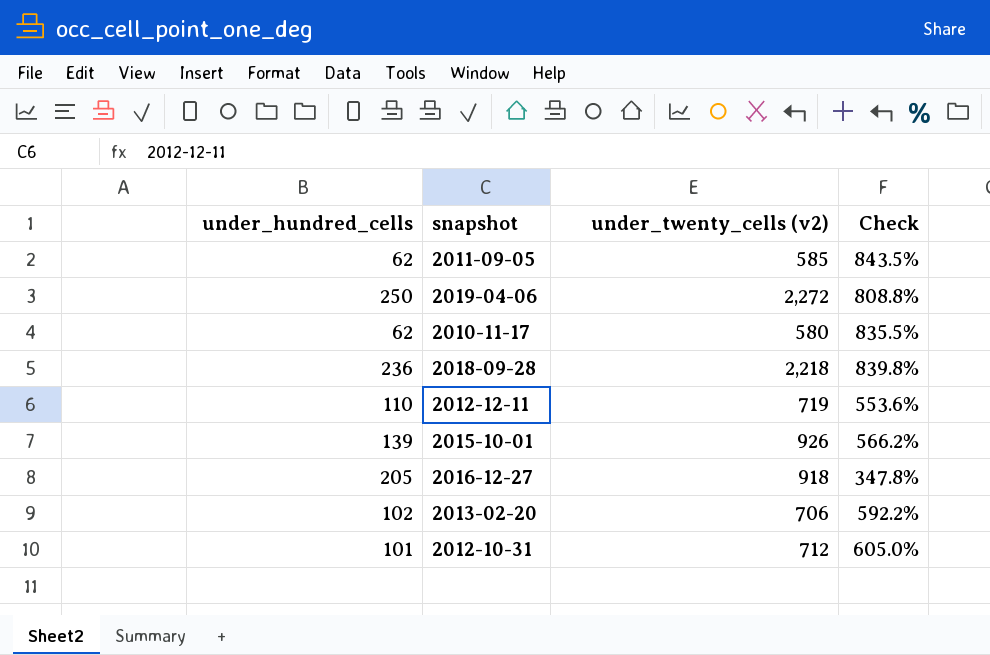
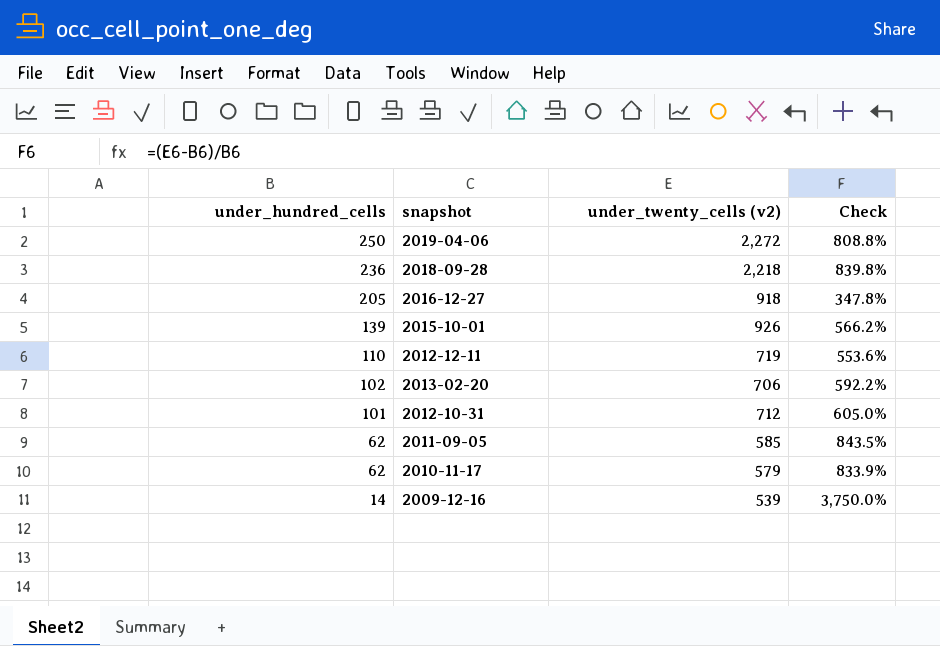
row order: none -> under_hundred_cells descending
2010-11-17 | under_twenty_cells (v2): 580 -> 579
2010-11-17 | Check: 835.5% -> 833.9%
row 2009-12-16: none -> 14 | 539 | 3,750.0%

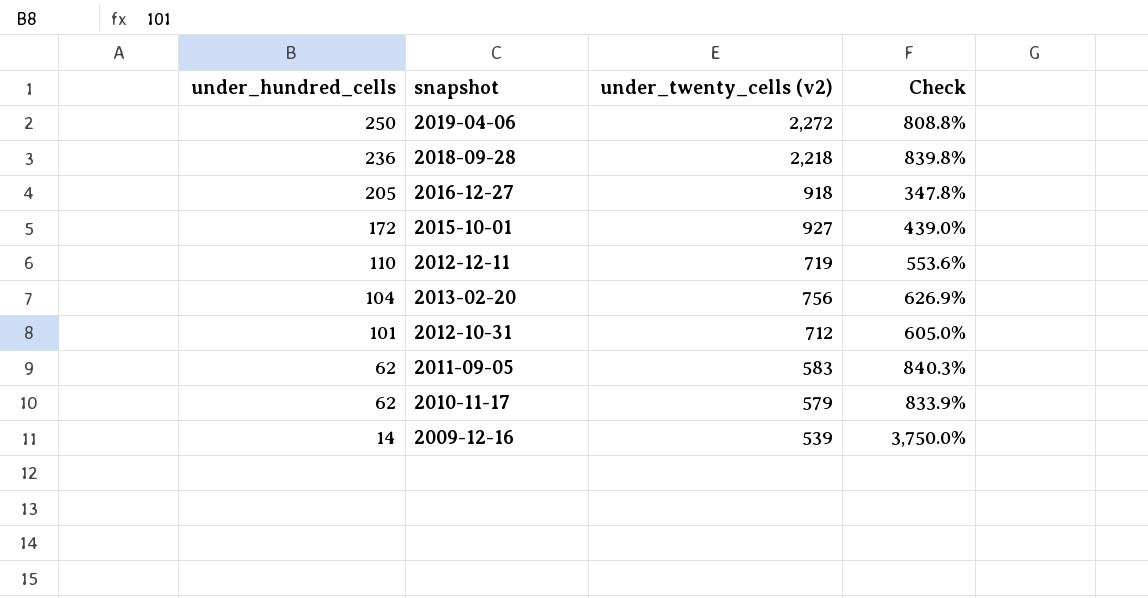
2015-10-01 | under_hundred_cells: 139 -> 172
2015-10-01 | under_twenty_cells (v2): 926 -> 927
2015-10-01 | Check: 566.2% -> 439.0%
2013-02-20 | under_hundred_cells: 102 -> 104
2013-02-20 | under_twenty_cells (v2): 706 -> 756
2013-02-20 | Check: 592.2% -> 626.9%
2011-09-05 | under_twenty_cells (v2): 585 -> 583
2011-09-05 | Check: 843.5% -> 840.3%

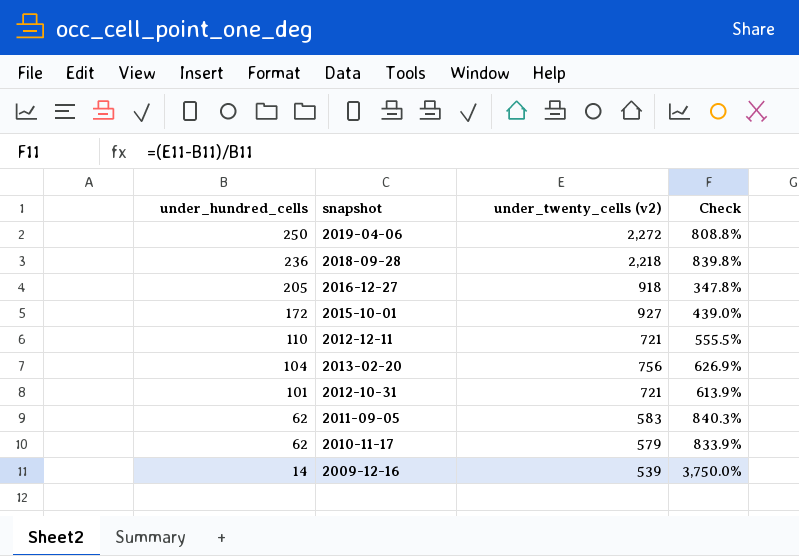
2012-12-11 | under_twenty_cells (v2): 719 -> 721
2012-12-11 | Check: 553.6% -> 555.5%
2012-10-31 | under_twenty_cells (v2): 712 -> 721
2012-10-31 | Check: 605.0% -> 613.9%

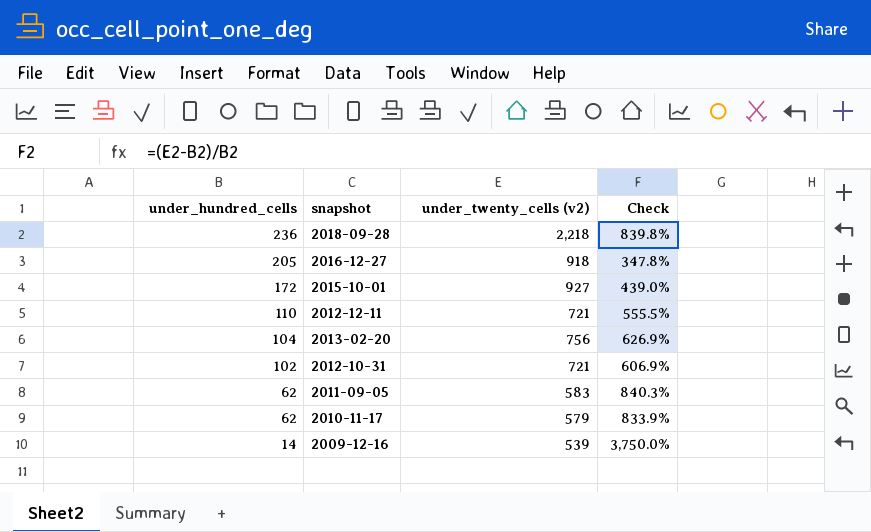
row 2019-04-06: 250 | 2,272 | 808.8% -> none
2012-10-31 | under_hundred_cells: 101 -> 102
2012-10-31 | Check: 613.9% -> 606.9%

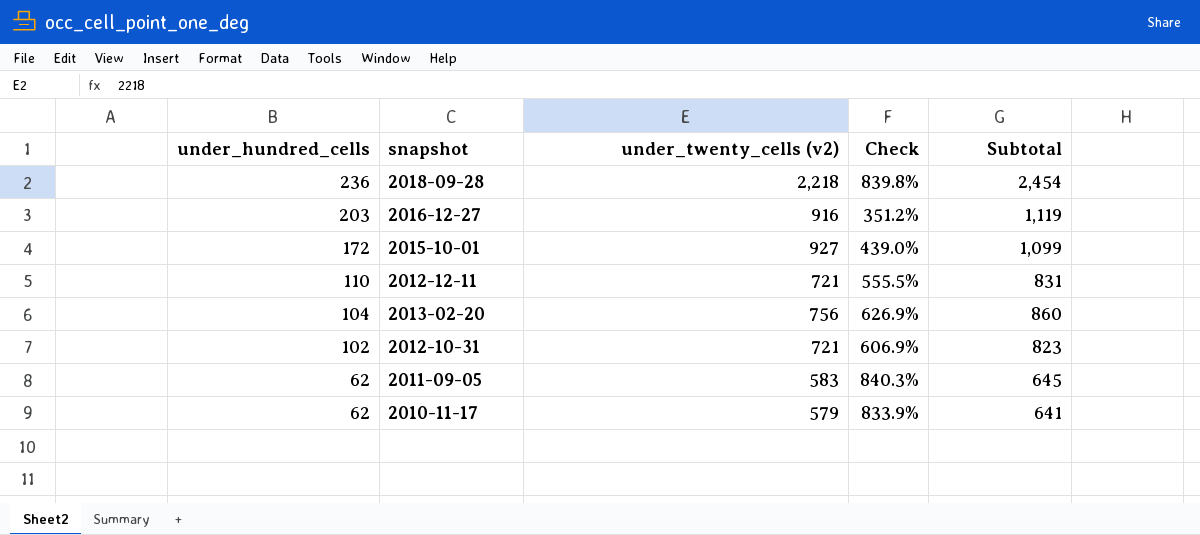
column Subtotal | formula: none -> [under_hundred_cells] + [under_twenty_cells (v2)]
row 2009-12-16: 14 | 539 | 3,750.0% -> none
2016-12-27 | under_hundred_cells: 205 -> 203
2016-12-27 | under_twenty_cells (v2): 918 -> 916
2016-12-27 | Check: 347.8% -> 351.2%

